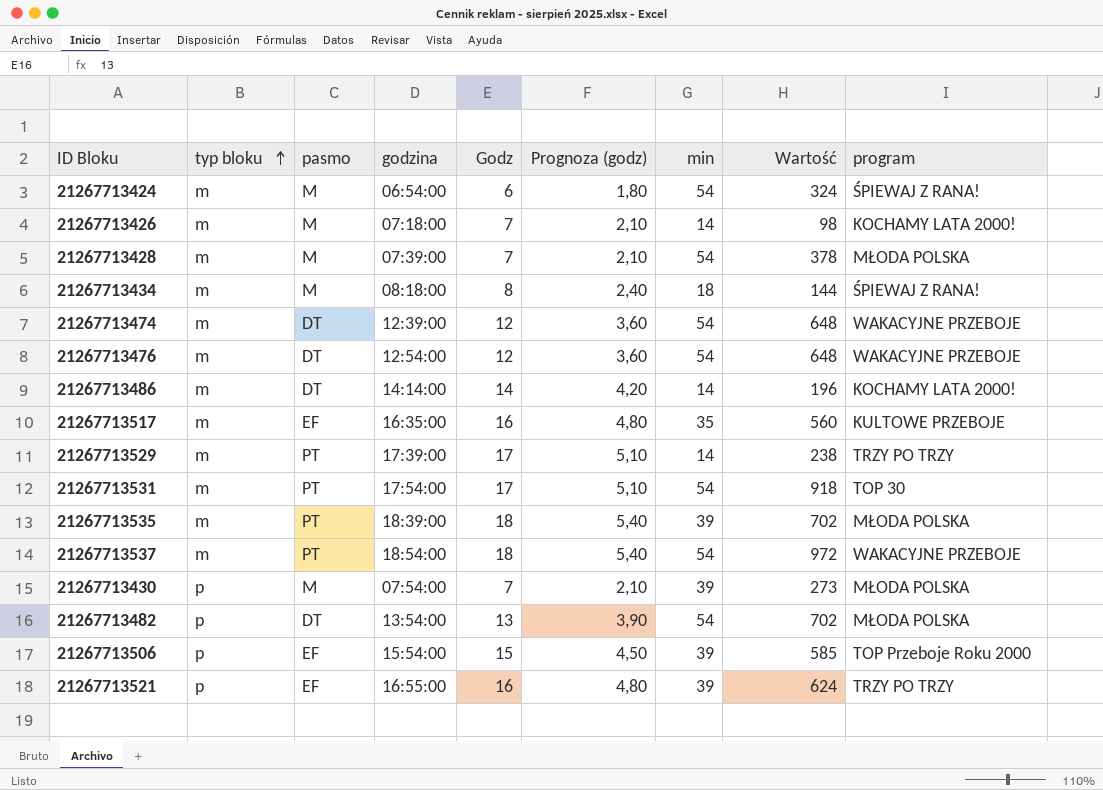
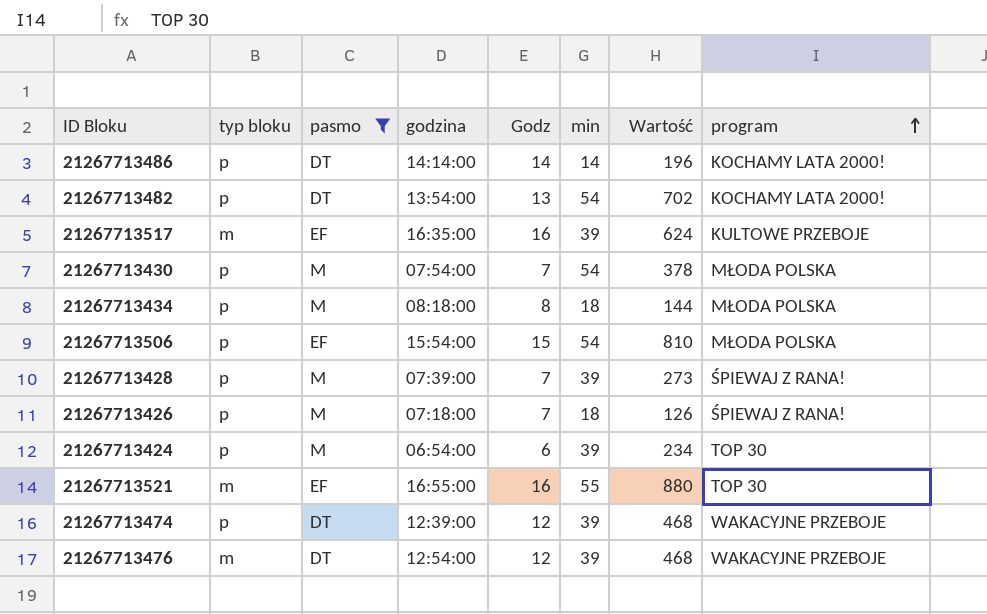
filter: none -> pasmo != PT
row order: typ bloku ascending -> program ascending
column Prognoza (godz) | formula: [Godz] * 0,3 -> none
21267713486 | typ bloku: m -> p
21267713482 | program: MŁODA POLSKA -> KOCHAMY LATA 2000!
21267713517 | min: 35 -> 39
21267713517 | Wartość: 560 -> 624
21267713430 | min: 39 -> 54
21267713430 | Wartość: 273 -> 378
21267713434 | typ bloku: m -> p
21267713434 | program: ŚPIEWAJ Z RANA! -> MŁODA POLSKA
21267713506 | min: 39 -> 54
21267713506 | Wartość: 585 -> 810
21267713506 | program: TOP Przeboje Roku 2000 -> MŁODA POLSKA
21267713428 | typ bloku: m -> p
21267713428 | min: 54 -> 39
21267713428 | Wartość: 378 -> 273
21267713428 | program: MŁODA POLSKA -> ŚPIEWAJ Z RANA!
21267713426 | typ bloku: m -> p
21267713426 | min: 14 -> 18
21267713426 | Wartość: 98 -> 126
21267713426 | program: KOCHAMY LATA 2000! -> ŚPIEWAJ Z RANA!
21267713424 | typ bloku: m -> p
21267713424 | min: 54 -> 39
21267713424 | Wartość: 324 -> 234
21267713424 | program: ŚPIEWAJ Z RANA! -> TOP 30
21267713521 | typ bloku: p -> m
21267713521 | min: 39 -> 55
21267713521 | Wartość: 624 -> 880
21267713521 | program: TRZY PO TRZY -> TOP 30
21267713474 | typ bloku: m -> p
21267713474 | min: 54 -> 39
21267713474 | Wartość: 648 -> 468
21267713476 | min: 54 -> 39
21267713476 | Wartość: 648 -> 468

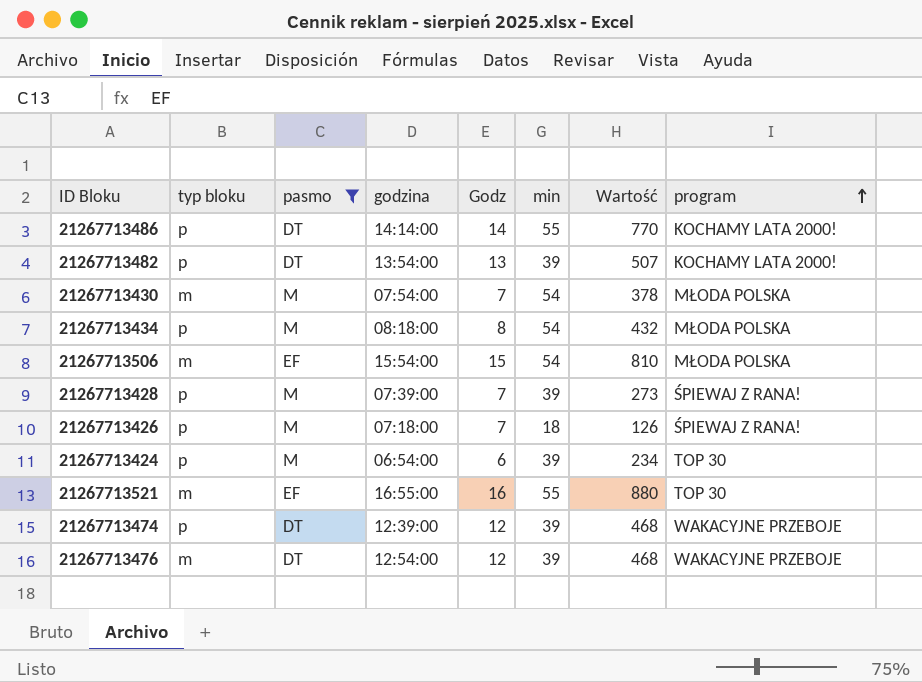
row 21267713517: m | EF | 16:35:00 | 16 | 39 | 624 | KULTOWE PRZEBOJE -> none
21267713486 | min: 14 -> 55
21267713486 | Wartość: 196 -> 770
21267713482 | min: 54 -> 39
21267713482 | Wartość: 702 -> 507
21267713430 | typ bloku: p -> m
21267713434 | min: 18 -> 54
21267713434 | Wartość: 144 -> 432
21267713506 | typ bloku: p -> m

